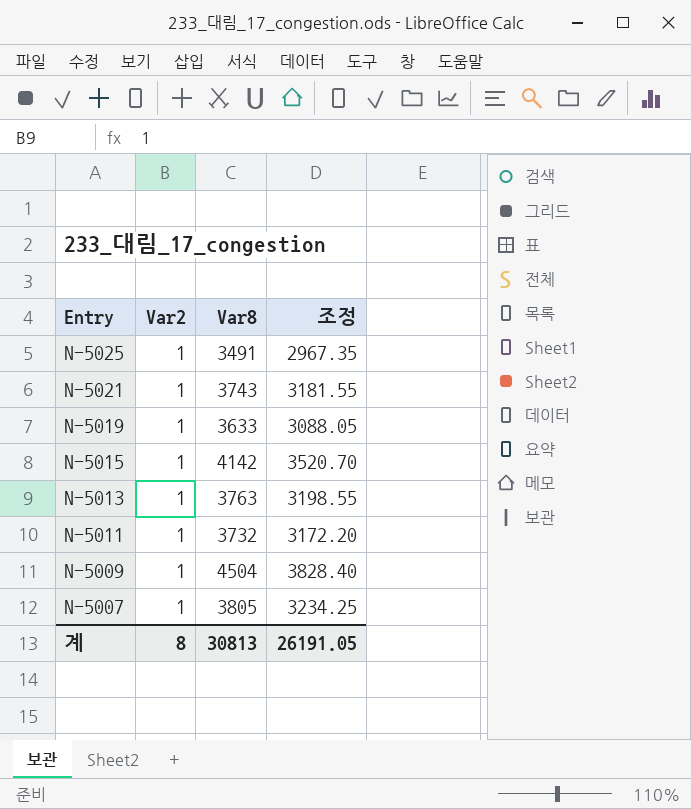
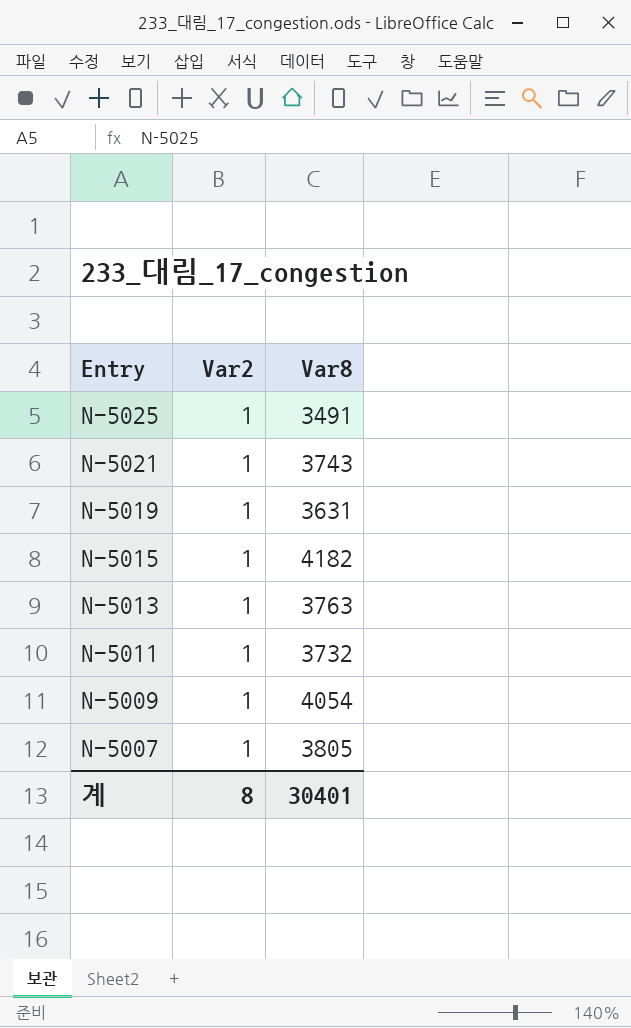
column 조정 | formula: [Var8] * 0.85 -> none
N-5019 | Var8: 3633 -> 3631
N-5015 | Var8: 4142 -> 4182
N-5009 | Var8: 4504 -> 4054
계 | Var8: 30813 -> 30401

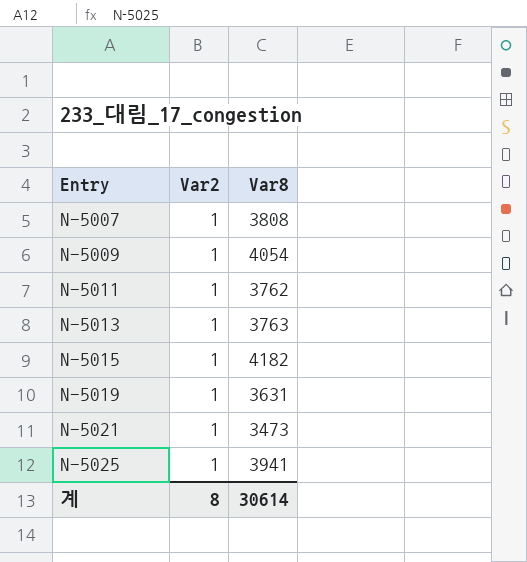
row order: Entry descending -> Entry ascending
N-5007 | Var8: 3805 -> 3808
N-5011 | Var8: 3732 -> 3762
N-5021 | Var8: 3743 -> 3473
N-5025 | Var8: 3491 -> 3941
계 | Var8: 30401 -> 30614

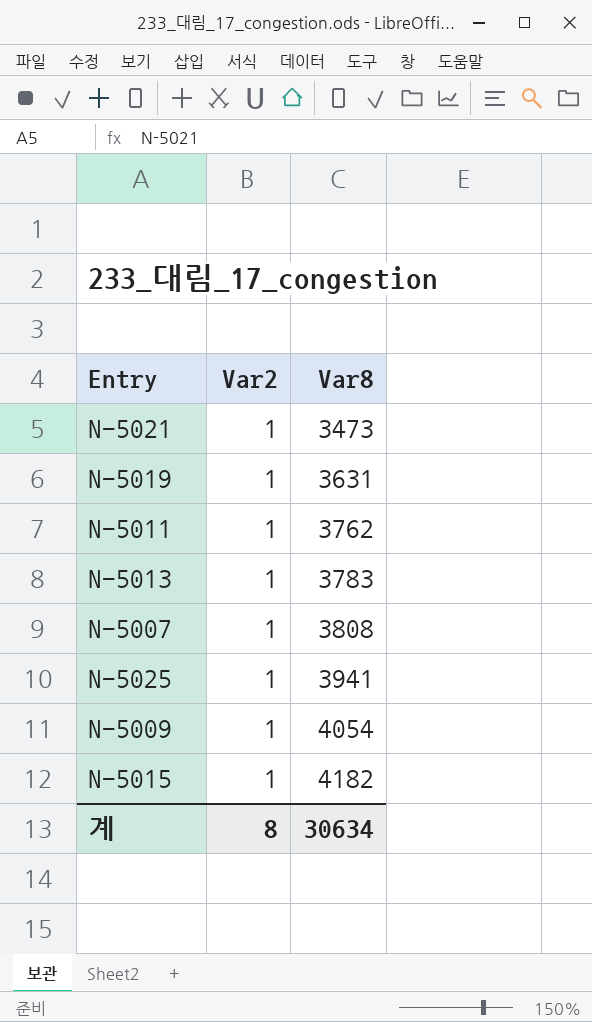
row order: Entry ascending -> Var8 ascending
N-5013 | Var8: 3763 -> 3783
계 | Var8: 30614 -> 30634

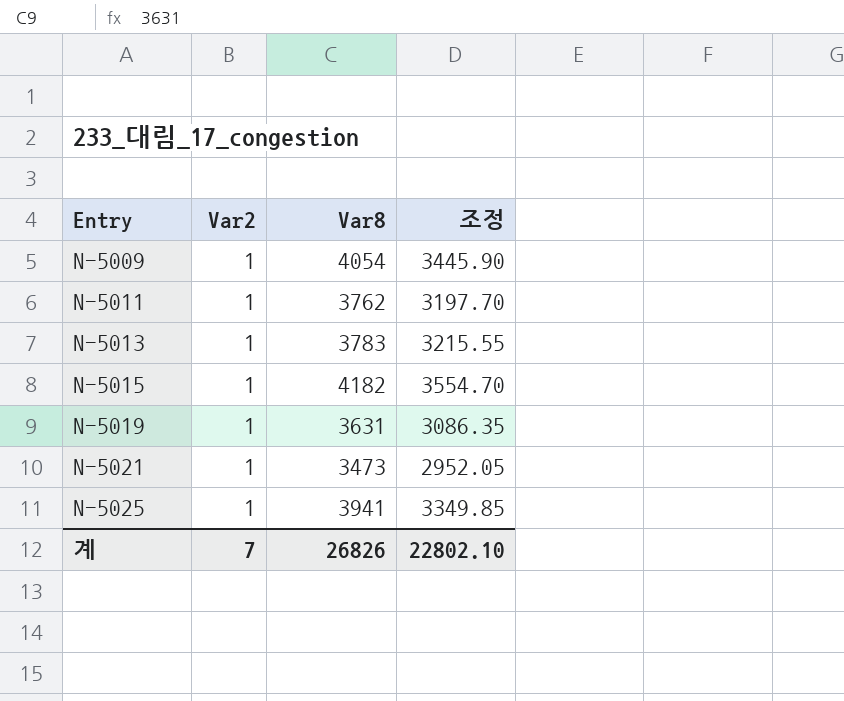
row order: Var8 ascending -> Entry ascending
column 조정 | formula: none -> [Var8] * 0.85
row N-5007: 1 | 3808 -> none
계 | Var2: 8 -> 7
계 | Var8: 30634 -> 26826

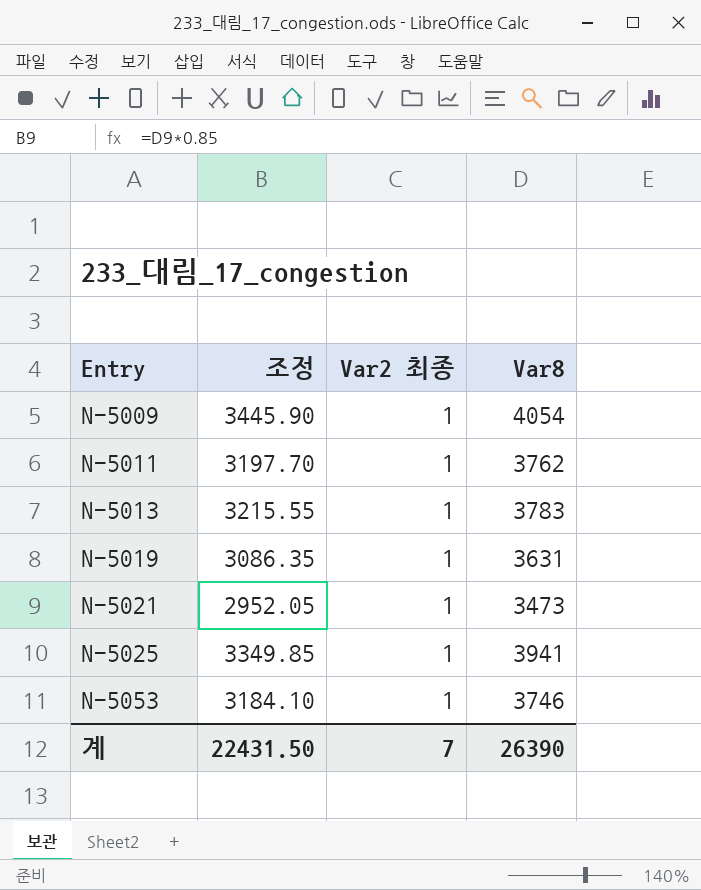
column 조정 | position: 4 -> 2
column name: Var2 -> Var2 최종
row N-5015: 1 | 4182 | 3554.70 -> none
row N-5053: none -> 3184.10 | 1 | 3746
계 | 조정: 22802.10 -> 22431.50
계 | Var8: 26826 -> 26390

